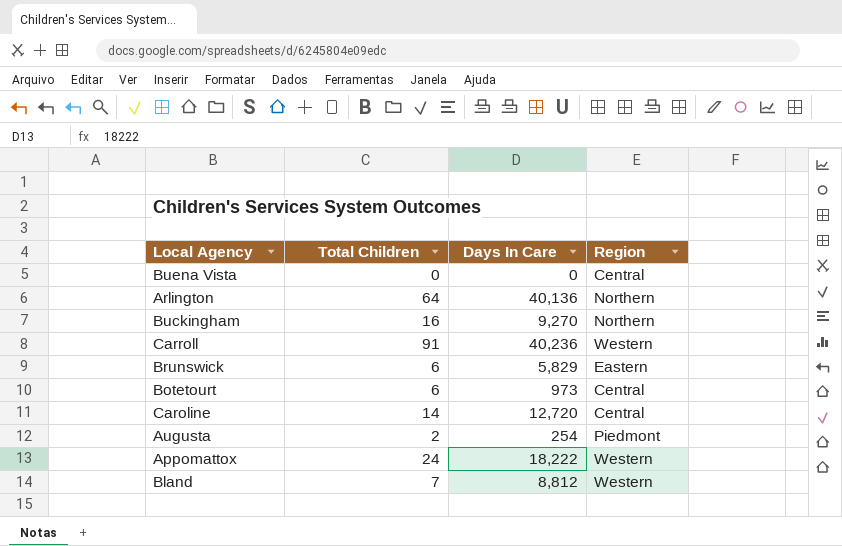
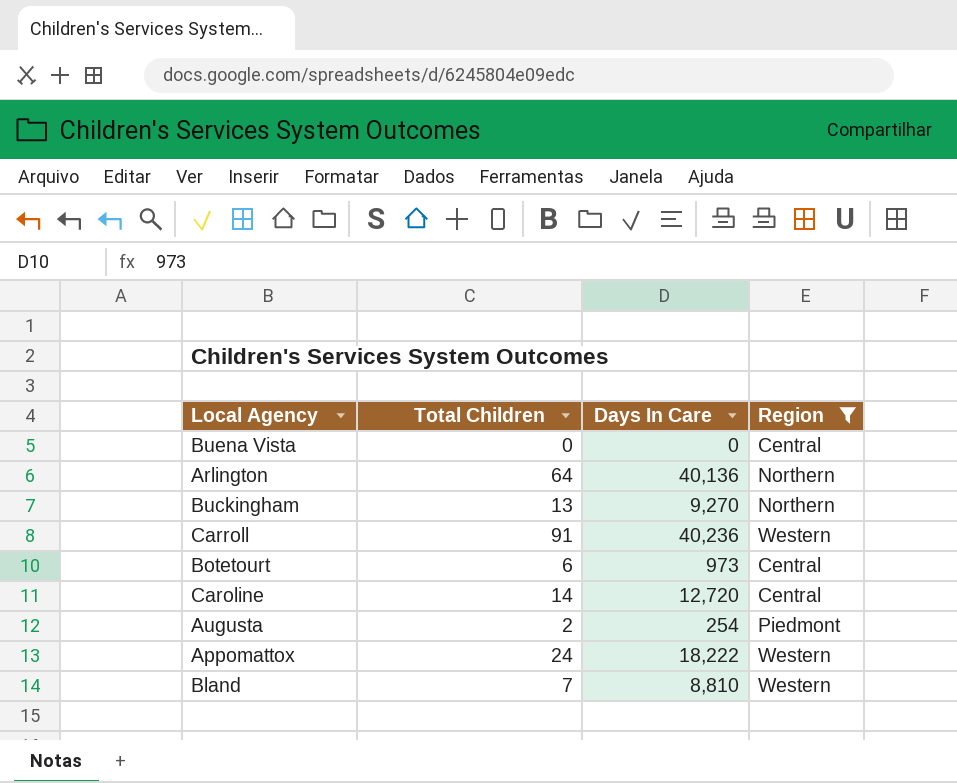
filter: none -> Region != Eastern
Buckingham | Total Children: 16 -> 13
Bland | Days In Care: 8,812 -> 8,810

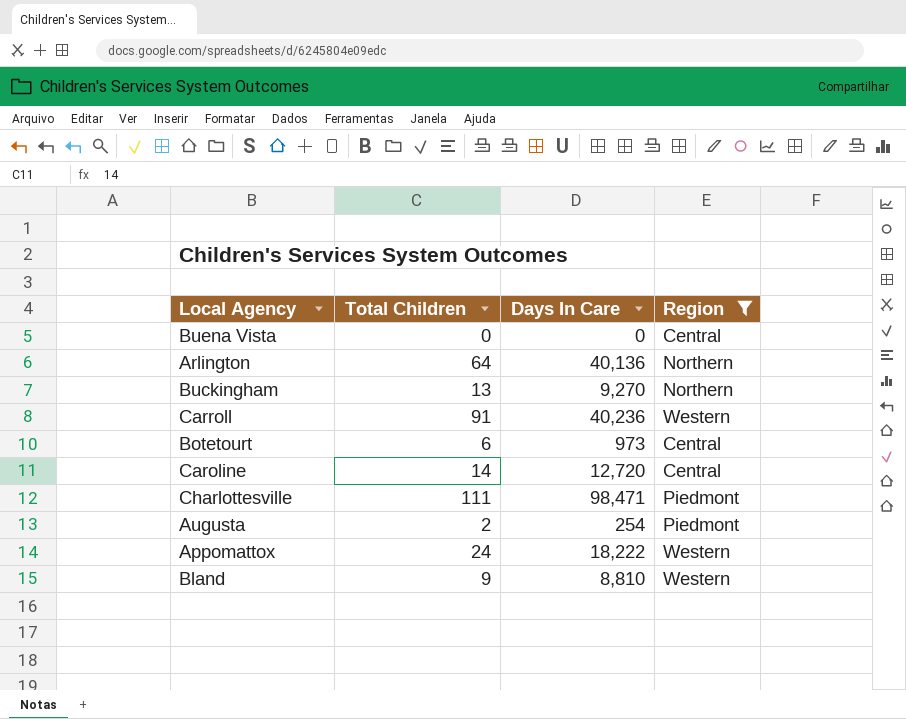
row Charlottesville: none -> 111 | 98,471 | Piedmont
Bland | Total Children: 7 -> 9

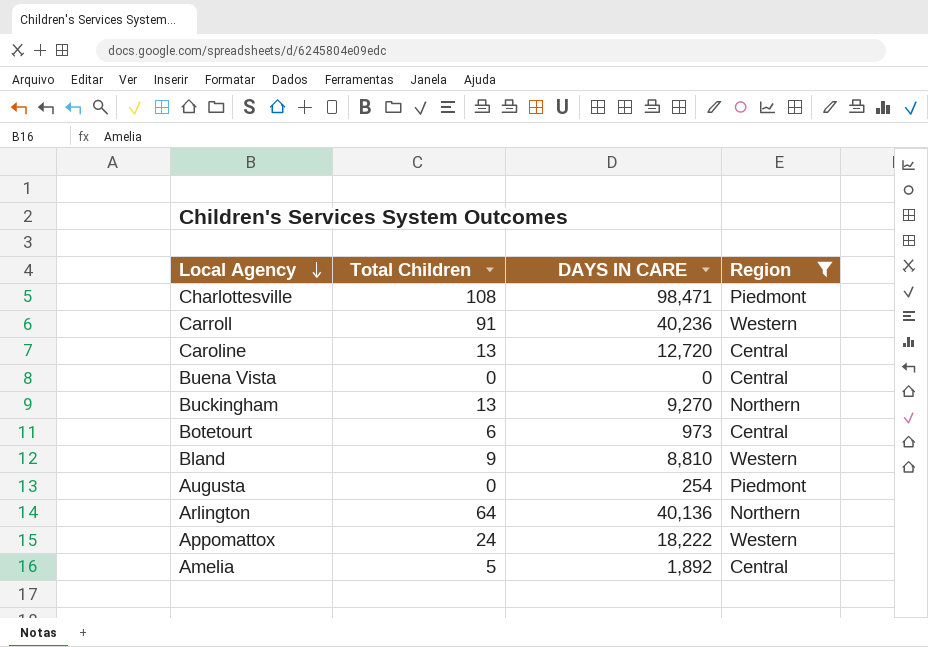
row order: none -> Local Agency descending
column name: Days In Care -> DAYS IN CARE
Charlottesville | Total Children: 111 -> 108
Caroline | Total Children: 14 -> 13
Augusta | Total Children: 2 -> 0
row Amelia: none -> 5 | 1,892 | Central

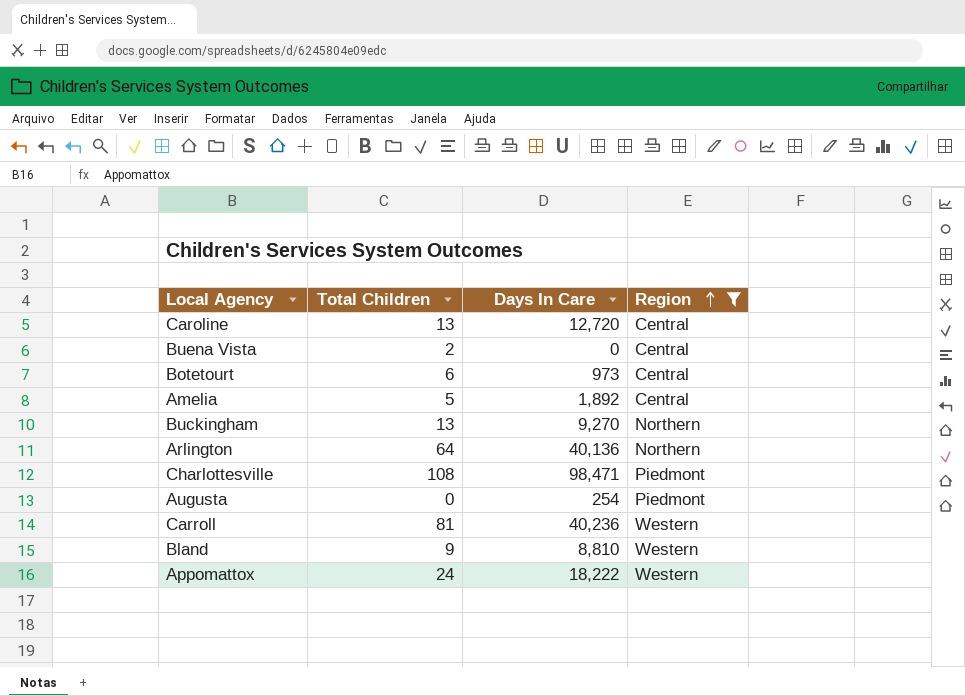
row order: Local Agency descending -> Region ascending
column name: DAYS IN CARE -> Days In Care
Buena Vista | Total Children: 0 -> 2
Carroll | Total Children: 91 -> 81

